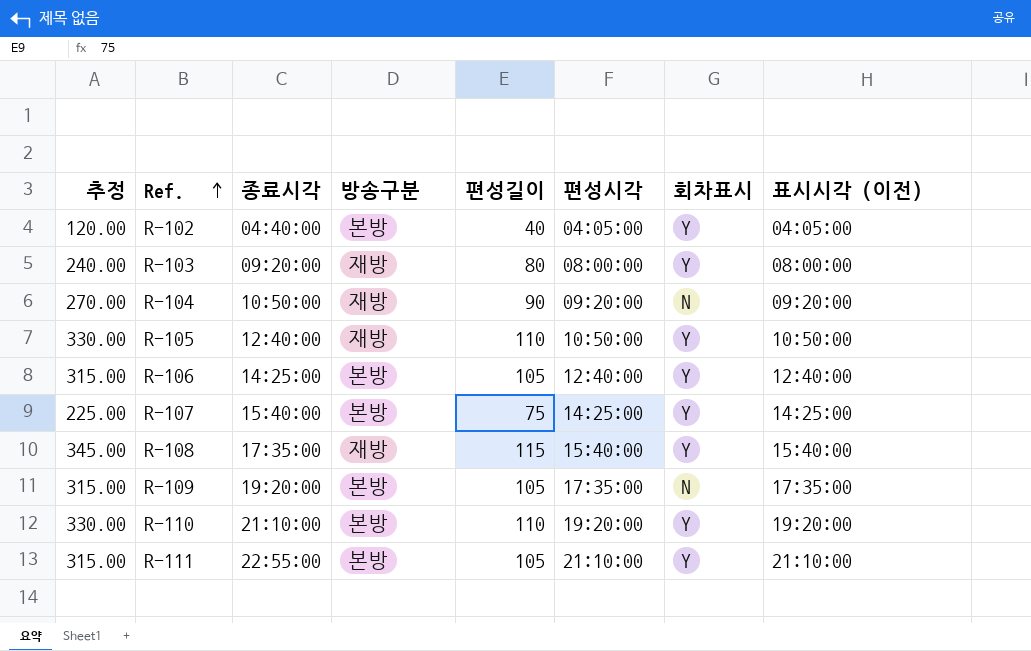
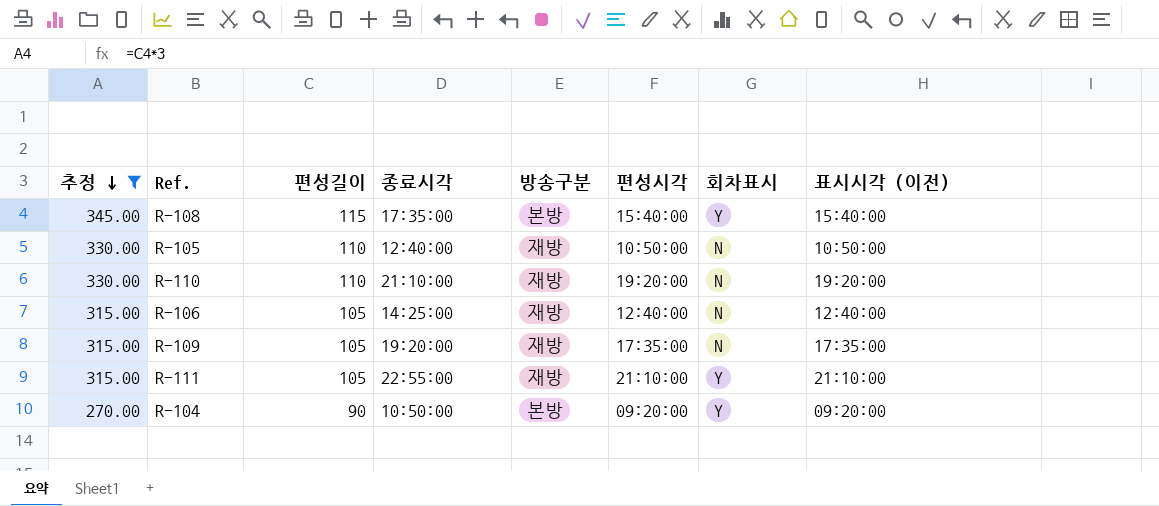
filter: none -> 추정 >= 270.00
row order: Ref. ascending -> 추정 descending
column 편성길이 | position: 5 -> 3
R-108 | 방송구분: 재방 -> 본방
R-105 | 회차표시: Y -> N
R-110 | 방송구분: 본방 -> 재방
R-110 | 회차표시: Y -> N
R-106 | 방송구분: 본방 -> 재방
R-106 | 회차표시: Y -> N
R-109 | 방송구분: 본방 -> 재방
R-111 | 방송구분: 본방 -> 재방
R-104 | 방송구분: 재방 -> 본방
R-104 | 회차표시: N -> Y

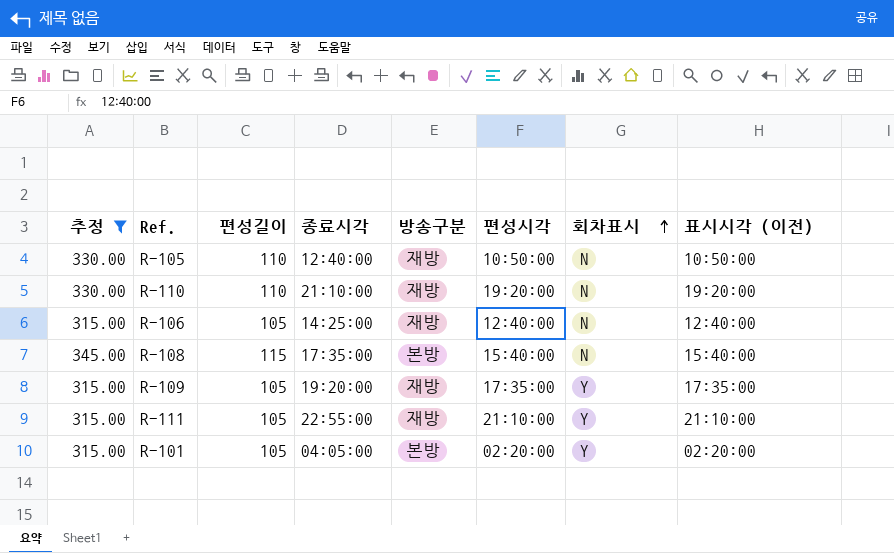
row order: 추정 descending -> 회차표시 ascending
row R-104: 270.00 | 90 | 10:50:00 | 본방 | 09:20:00 | Y | 09:20:00 -> none
R-108 | 회차표시: Y -> N
R-109 | 회차표시: N -> Y
row R-101: none -> 315.00 | 105 | 04:05:00 | 본방 | 02:20:00 | Y | 02:20:00

